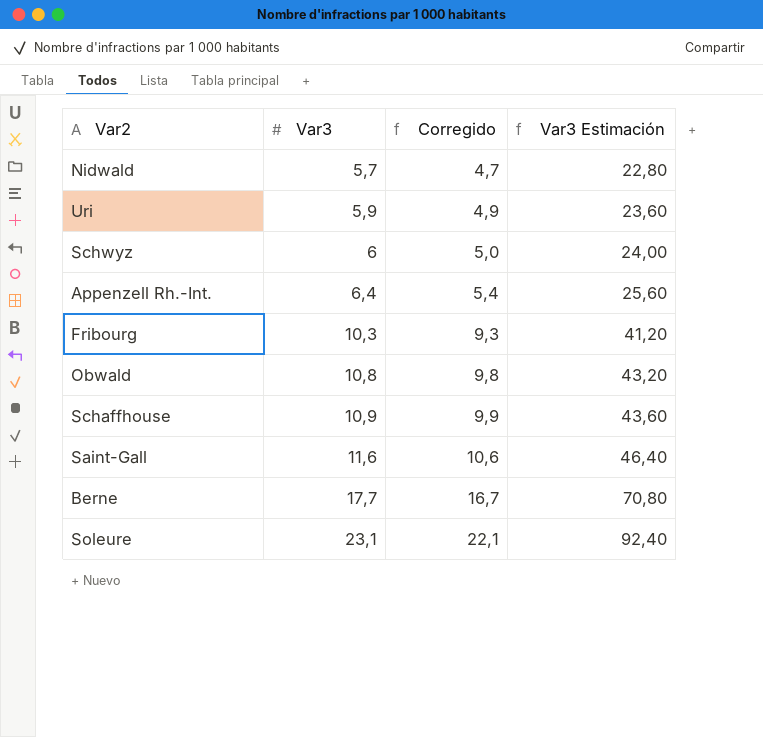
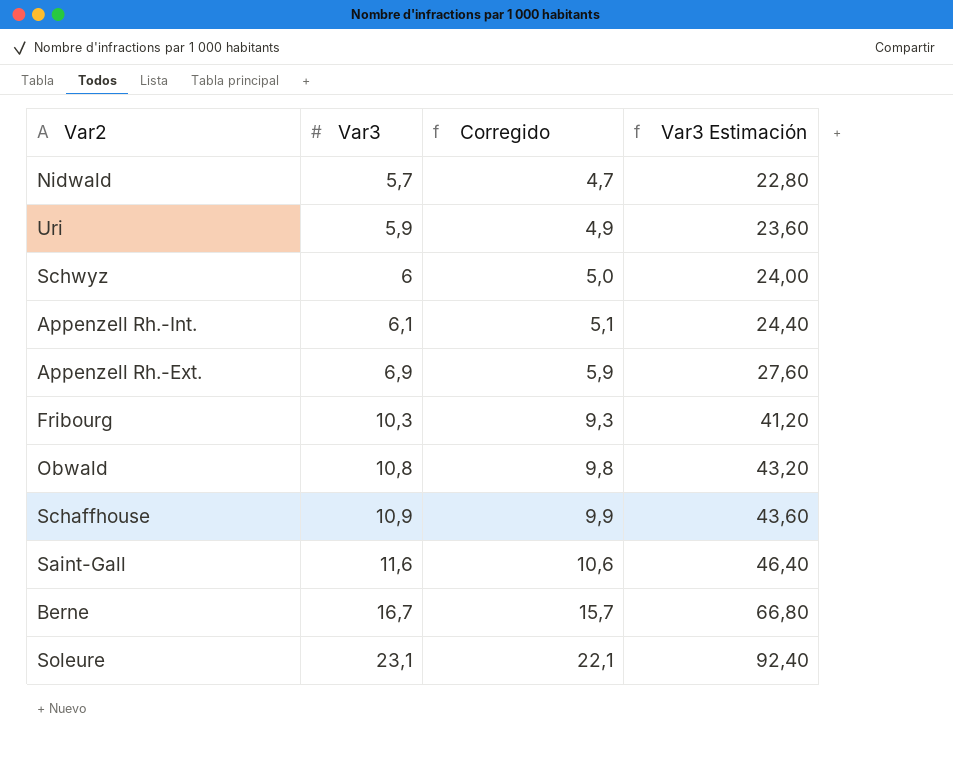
Appenzell Rh.-Int. | Var3: 6,4 -> 6,1
Appenzell Rh.-Int. | Corregido: 5,4 -> 5,1
Appenzell Rh.-Int. | Var3 Estimación: 25,60 -> 24,40
row Appenzell Rh.-Ext.: none -> 6,9 | 5,9 | 27,60
Berne | Var3: 17,7 -> 16,7
Berne | Corregido: 16,7 -> 15,7
Berne | Var3 Estimación: 70,80 -> 66,80

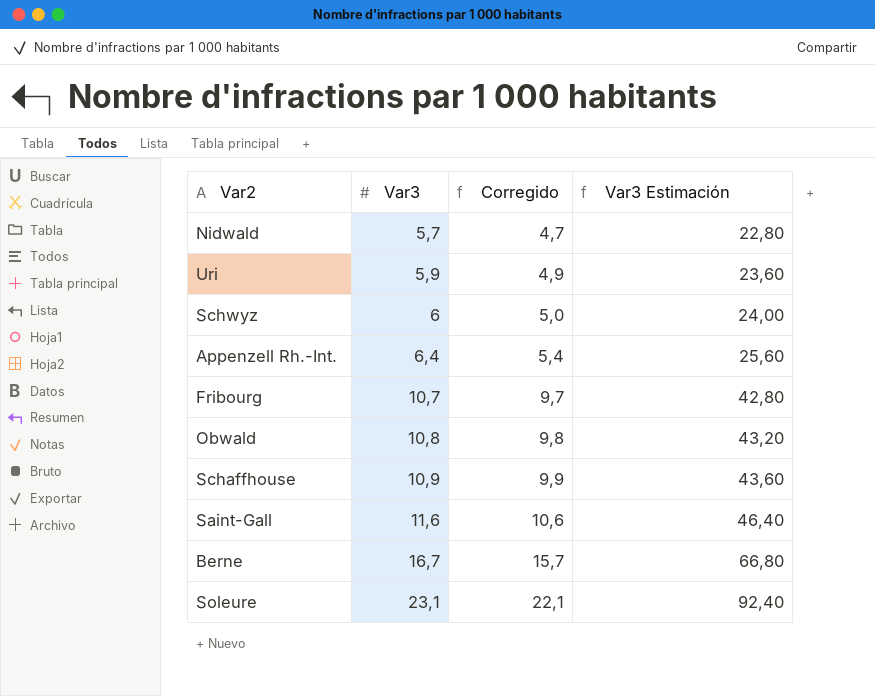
row Appenzell Rh.-Ext.: 6,9 | 5,9 | 27,60 -> none
Appenzell Rh.-Int. | Var3: 6,1 -> 6,4
Appenzell Rh.-Int. | Corregido: 5,1 -> 5,4
Appenzell Rh.-Int. | Var3 Estimación: 24,40 -> 25,60
Fribourg | Var3: 10,3 -> 10,7
Fribourg | Corregido: 9,3 -> 9,7
Fribourg | Var3 Estimación: 41,20 -> 42,80

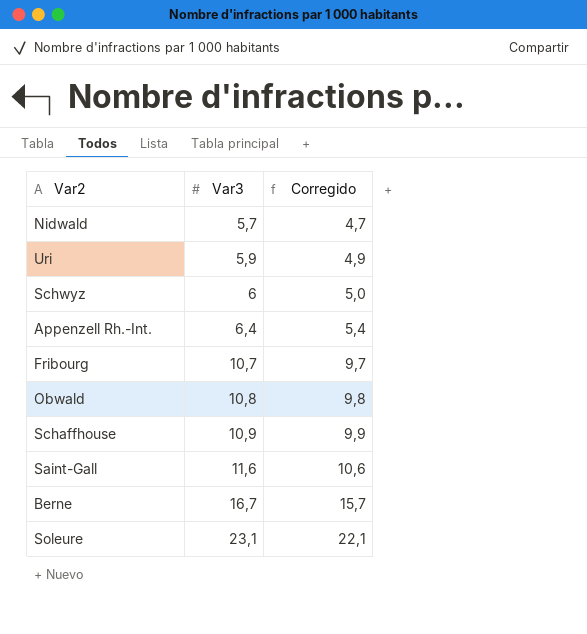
column Var3 Estimación | formula: [Var3] * 4 -> none

